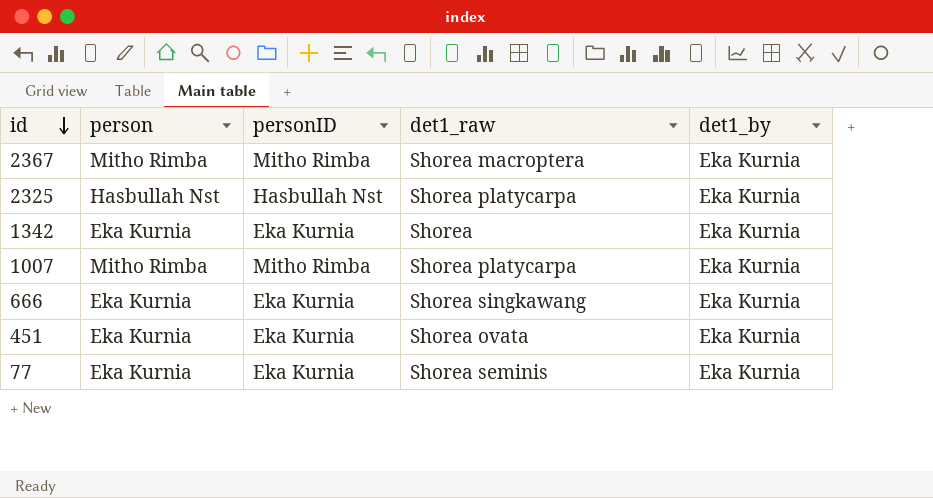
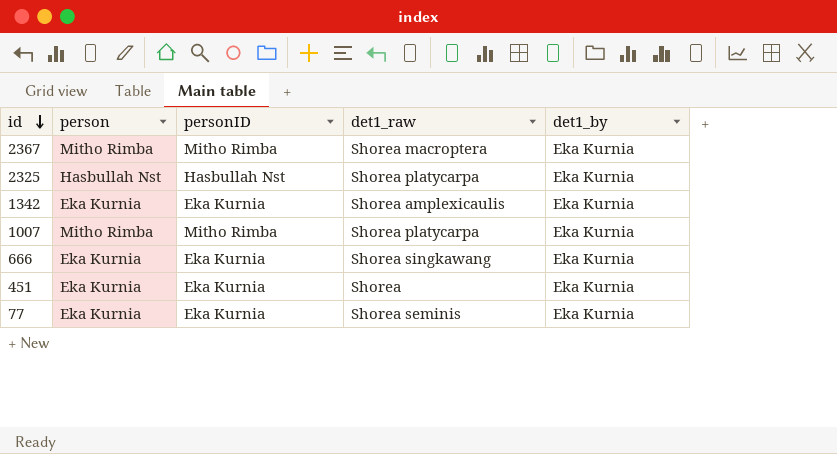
1342 | det1_raw: Shorea -> Shorea amplexicaulis
451 | det1_raw: Shorea ovata -> Shorea

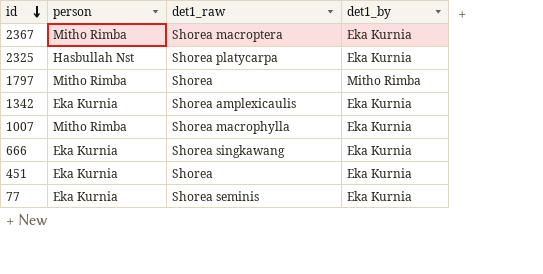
column personID | position: 3 -> none
row 1797: none -> Mitho Rimba | Shorea | Mitho Rimba
1007 | det1_raw: Shorea platycarpa -> Shorea macrophylla

